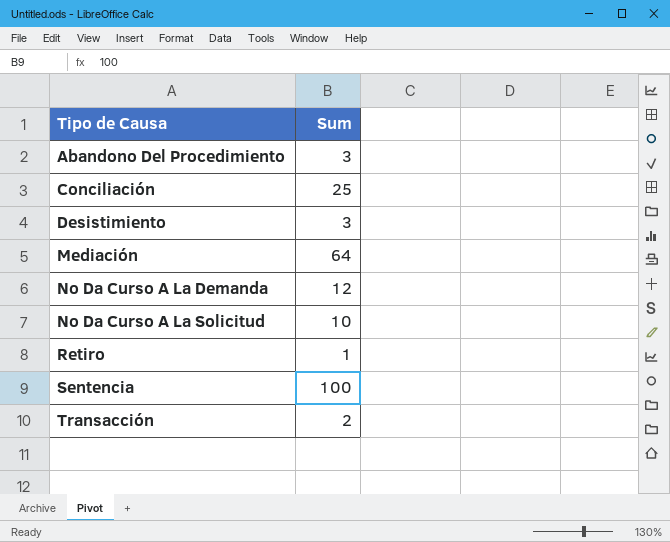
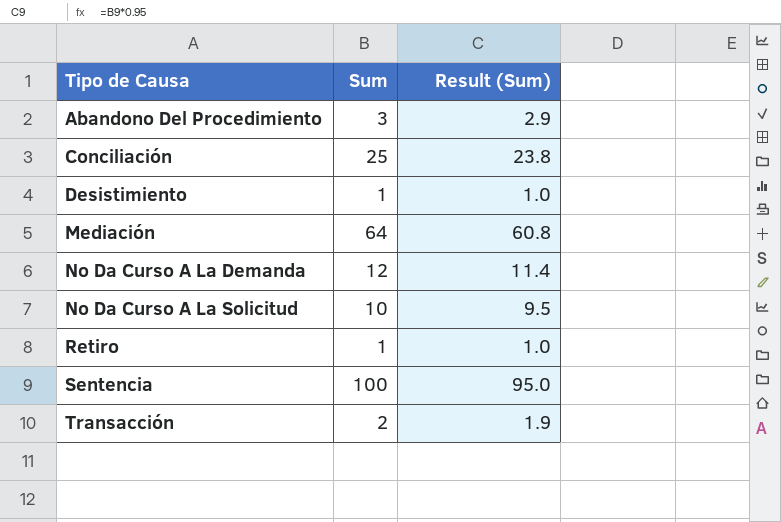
column Result (Sum) | formula: none -> [Sum] * 0.95
Desistimiento | Sum: 3 -> 1

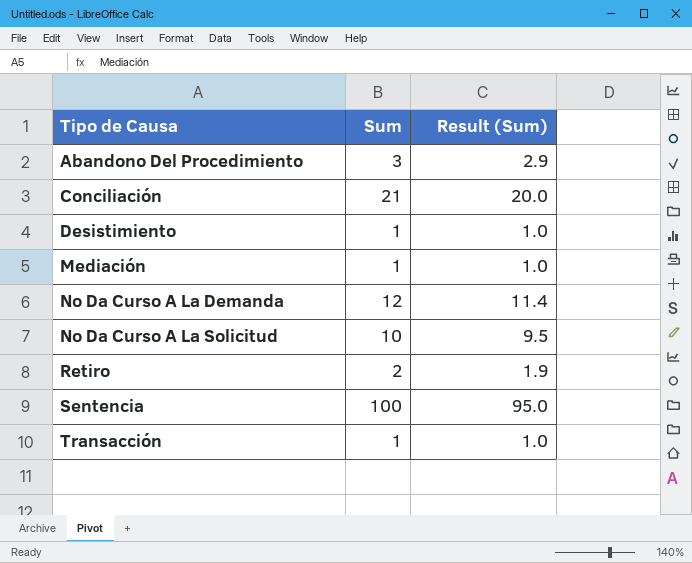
Conciliación | Sum: 25 -> 21
Conciliación | Result (Sum): 23.8 -> 20.0
Mediación | Sum: 64 -> 1
Mediación | Result (Sum): 60.8 -> 1.0
Retiro | Sum: 1 -> 2
Retiro | Result (Sum): 1.0 -> 1.9
Transacción | Sum: 2 -> 1
Transacción | Result (Sum): 1.9 -> 1.0

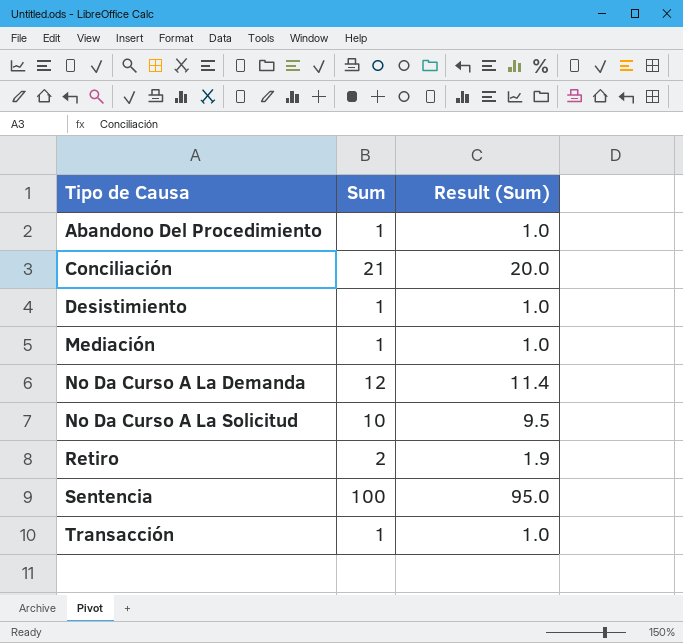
Abandono Del Procedimiento | Sum: 3 -> 1
Abandono Del Procedimiento | Result (Sum): 2.9 -> 1.0

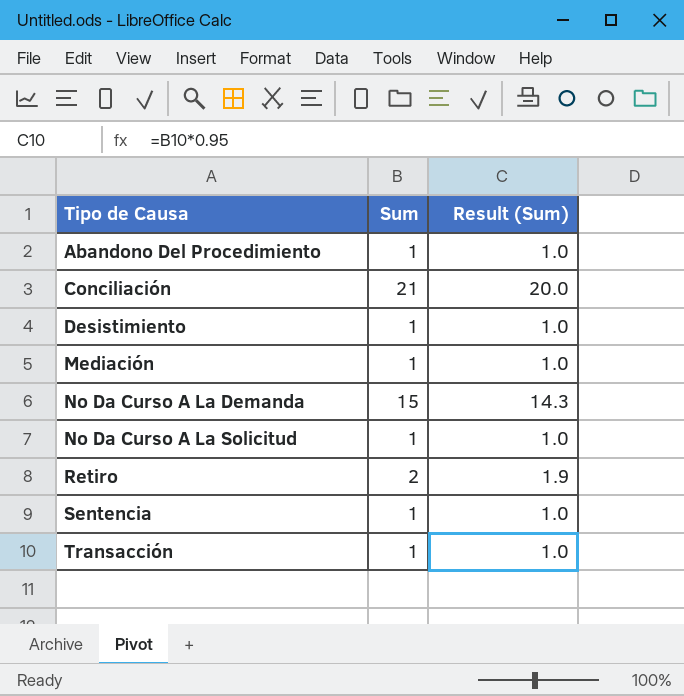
No Da Curso A La Demanda | Sum: 12 -> 15
No Da Curso A La Demanda | Result (Sum): 11.4 -> 14.3
No Da Curso A La Solicitud | Sum: 10 -> 1
No Da Curso A La Solicitud | Result (Sum): 9.5 -> 1.0
Sentencia | Sum: 100 -> 1
Sentencia | Result (Sum): 95.0 -> 1.0

